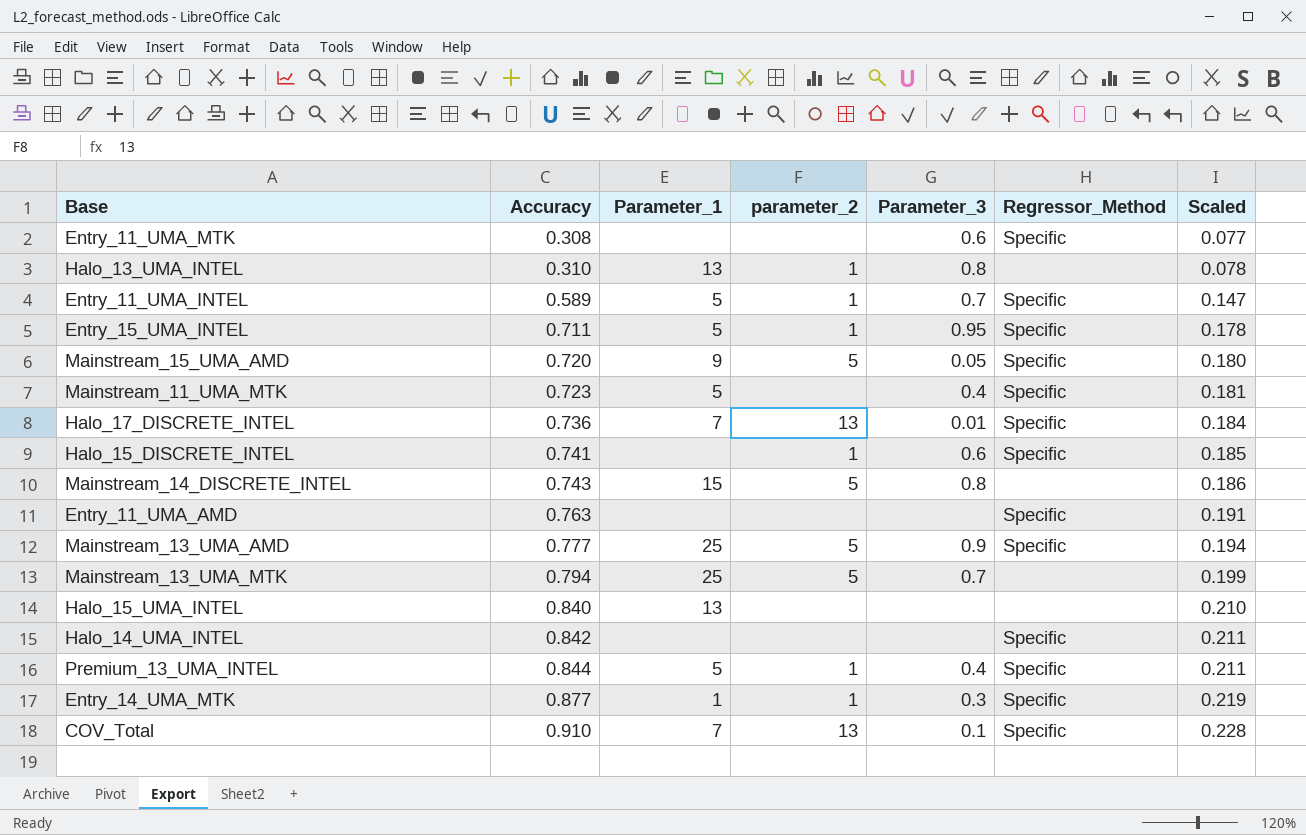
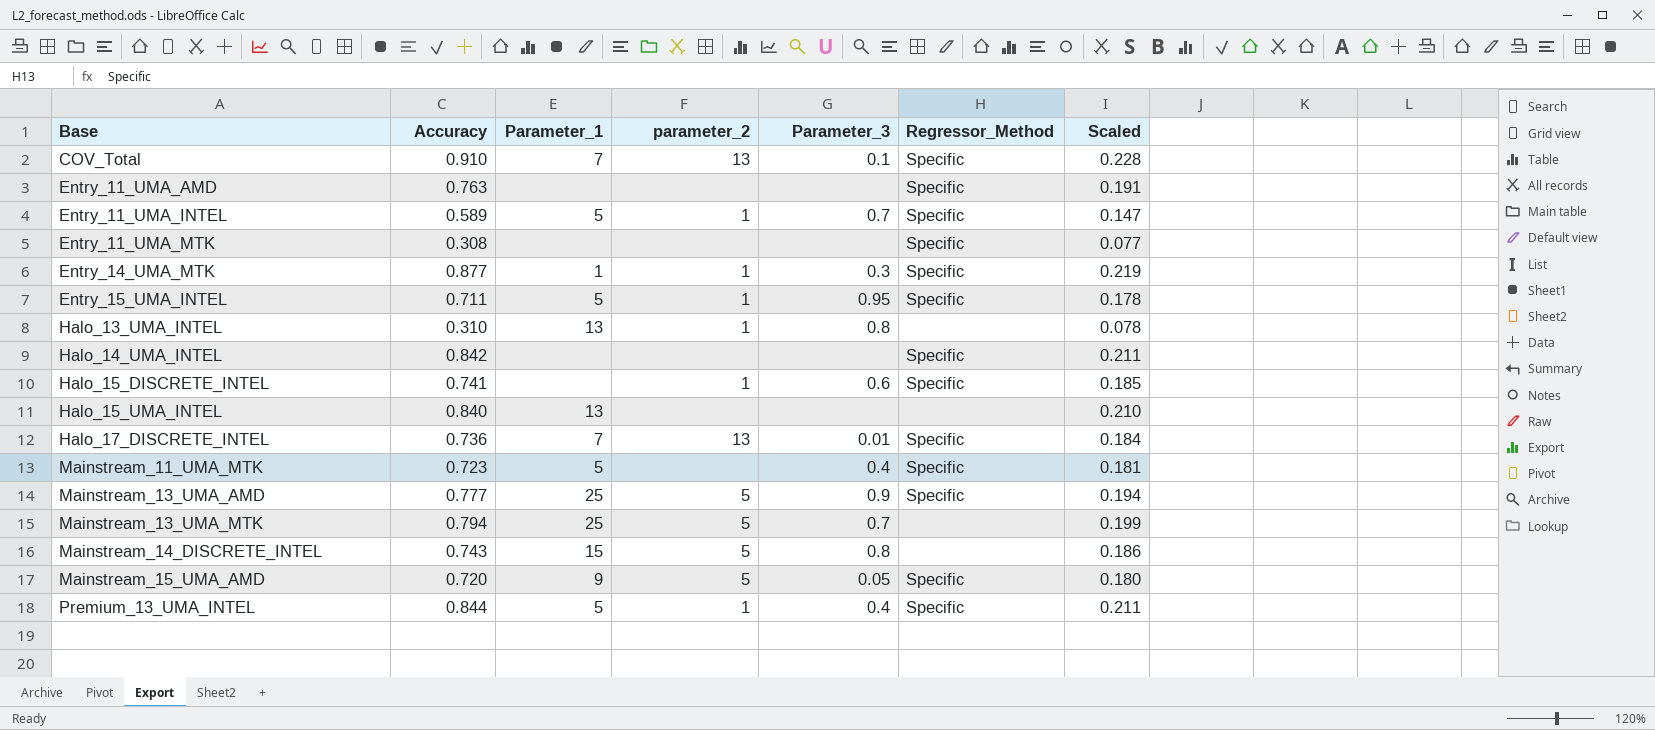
row order: Accuracy ascending -> Base ascending
Entry_11_UMA_MTK | Parameter_3: 0.6 -> none

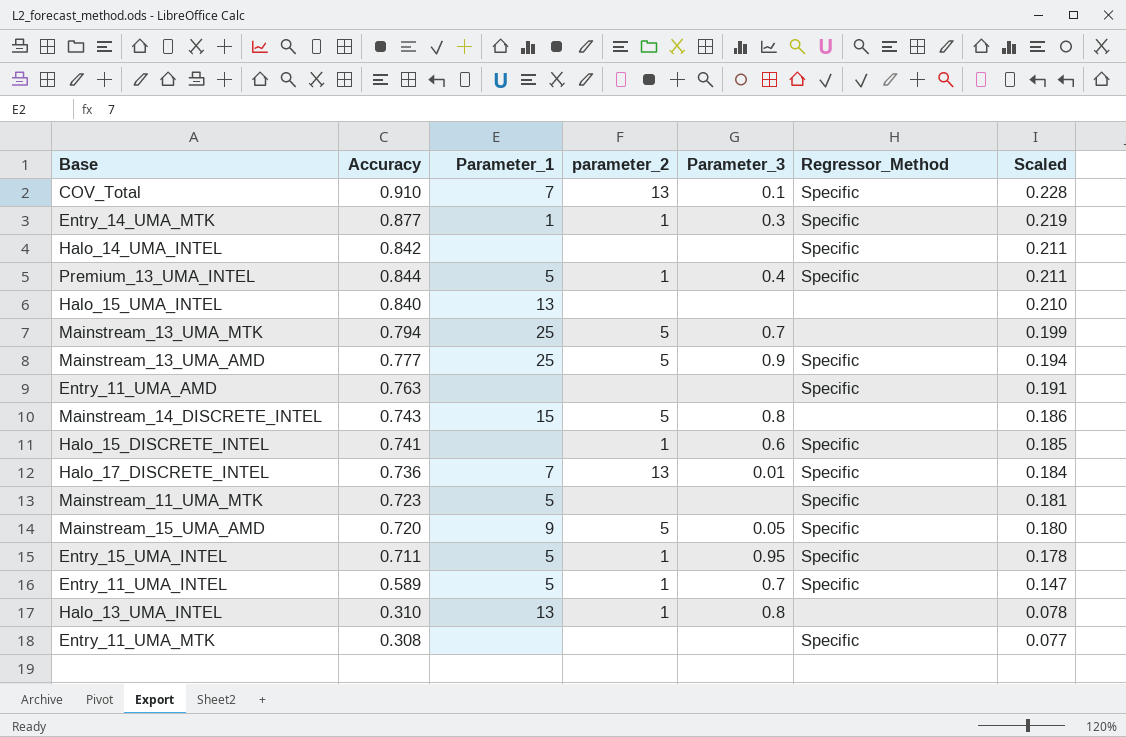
row order: Base ascending -> Scaled descending
Mainstream_11_UMA_MTK | Parameter_3: 0.4 -> none

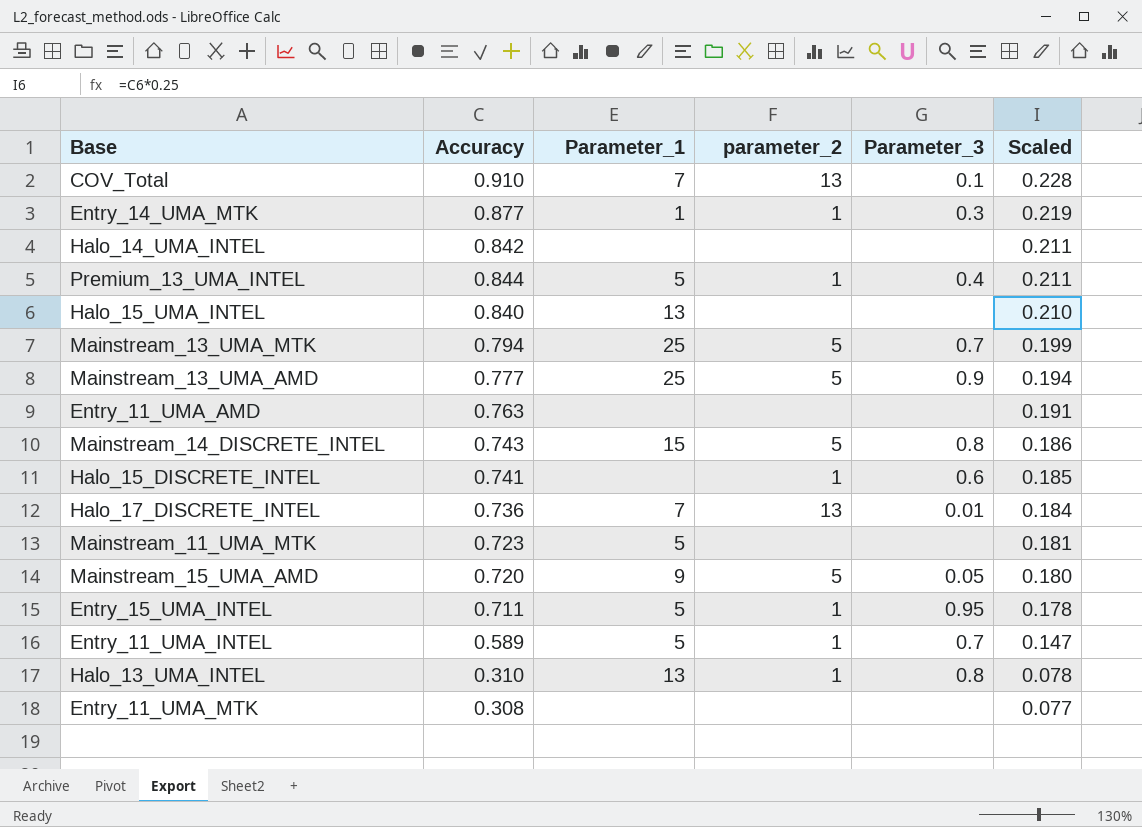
column Regressor_Method | position: 6 -> none

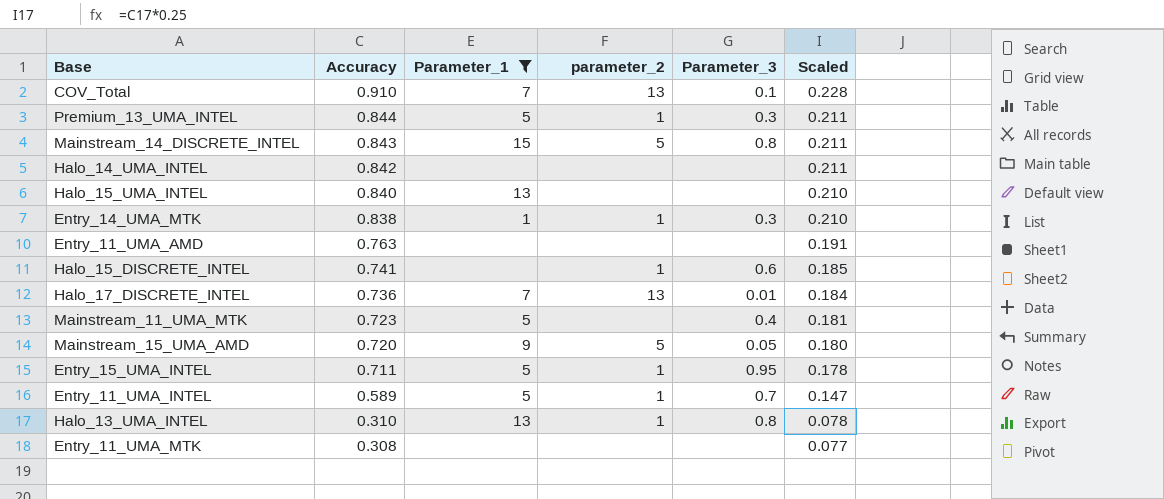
filter: none -> Parameter_1 != 25
row order: Scaled descending -> Accuracy descending
Premium_13_UMA_INTEL | Parameter_3: 0.4 -> 0.3
Mainstream_14_DISCRETE_INTEL | Accuracy: 0.743 -> 0.843
Mainstream_14_DISCRETE_INTEL | Scaled: 0.186 -> 0.211
Entry_14_UMA_MTK | Accuracy: 0.877 -> 0.838
Entry_14_UMA_MTK | Scaled: 0.219 -> 0.210
Mainstream_11_UMA_MTK | Parameter_3: none -> 0.4

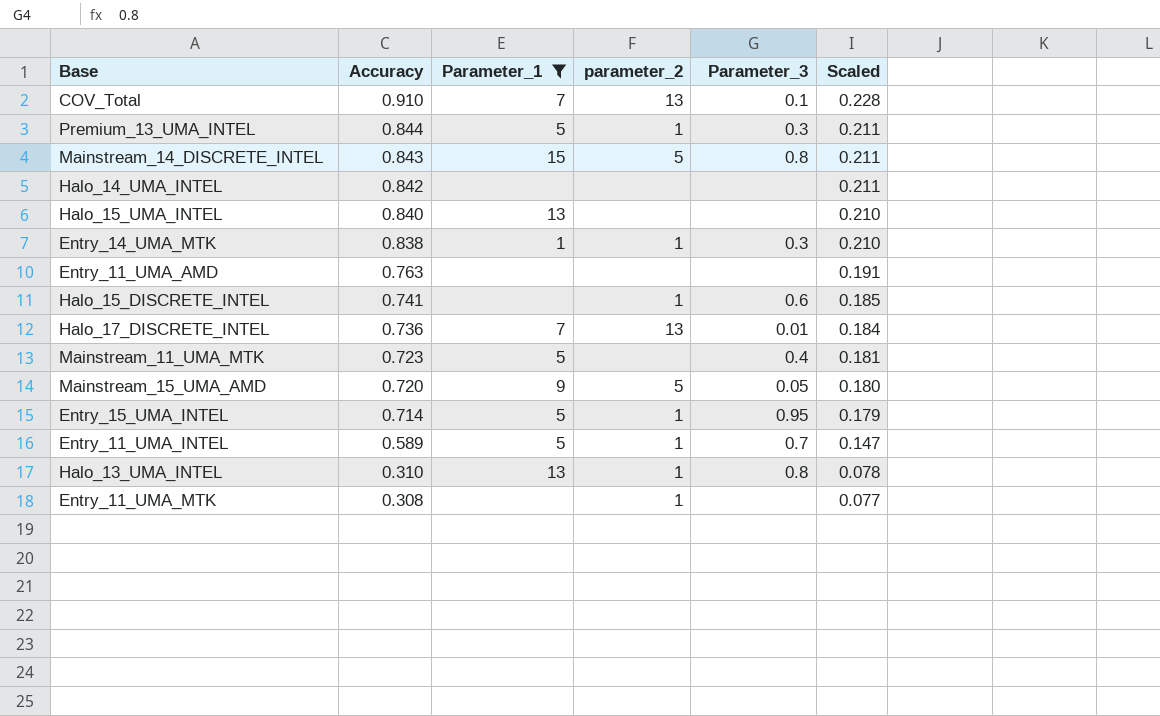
Entry_15_UMA_INTEL | Accuracy: 0.711 -> 0.714
Entry_15_UMA_INTEL | Scaled: 0.178 -> 0.179
Entry_11_UMA_MTK | parameter_2: none -> 1

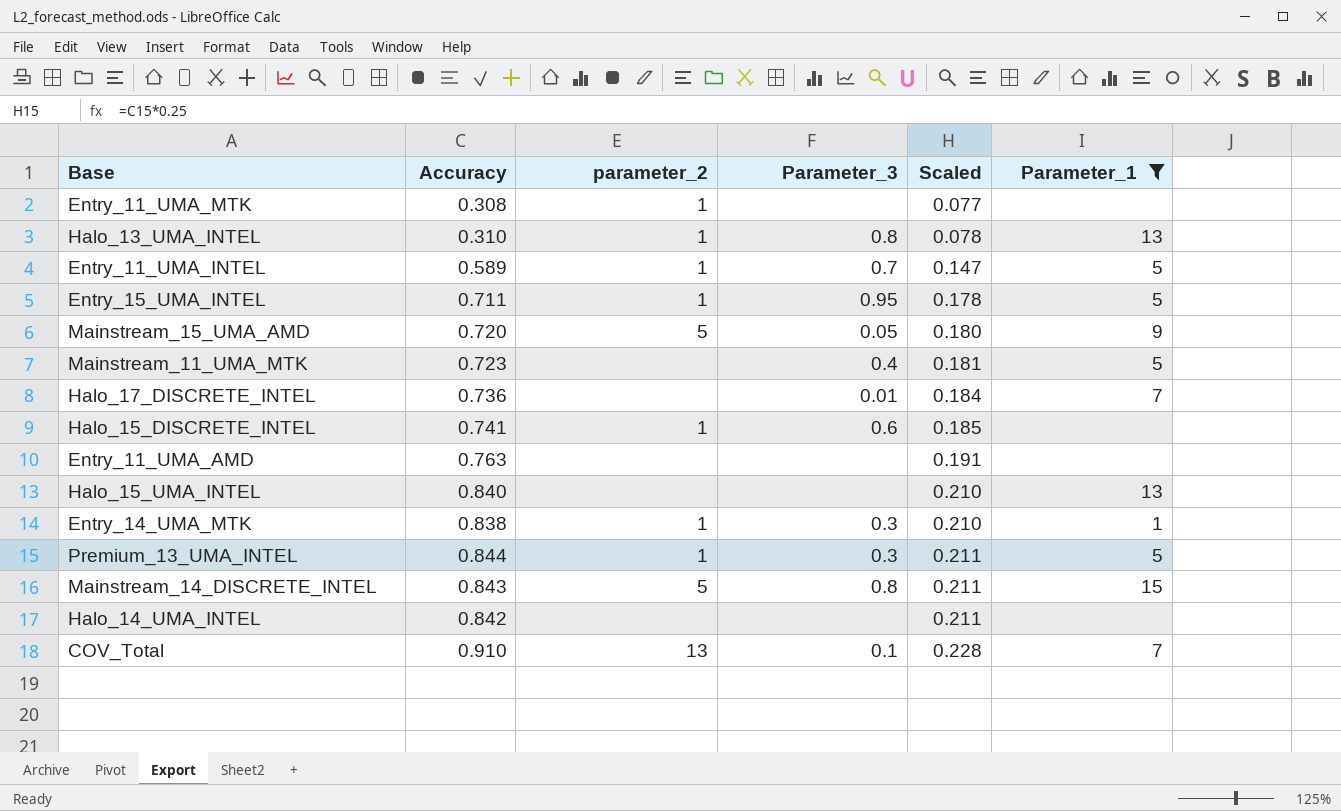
row order: Accuracy descending -> Scaled ascending
column Parameter_1 | position: 3 -> 6
Entry_15_UMA_INTEL | Accuracy: 0.714 -> 0.711
Entry_15_UMA_INTEL | Scaled: 0.179 -> 0.178
Halo_17_DISCRETE_INTEL | parameter_2: 13 -> none

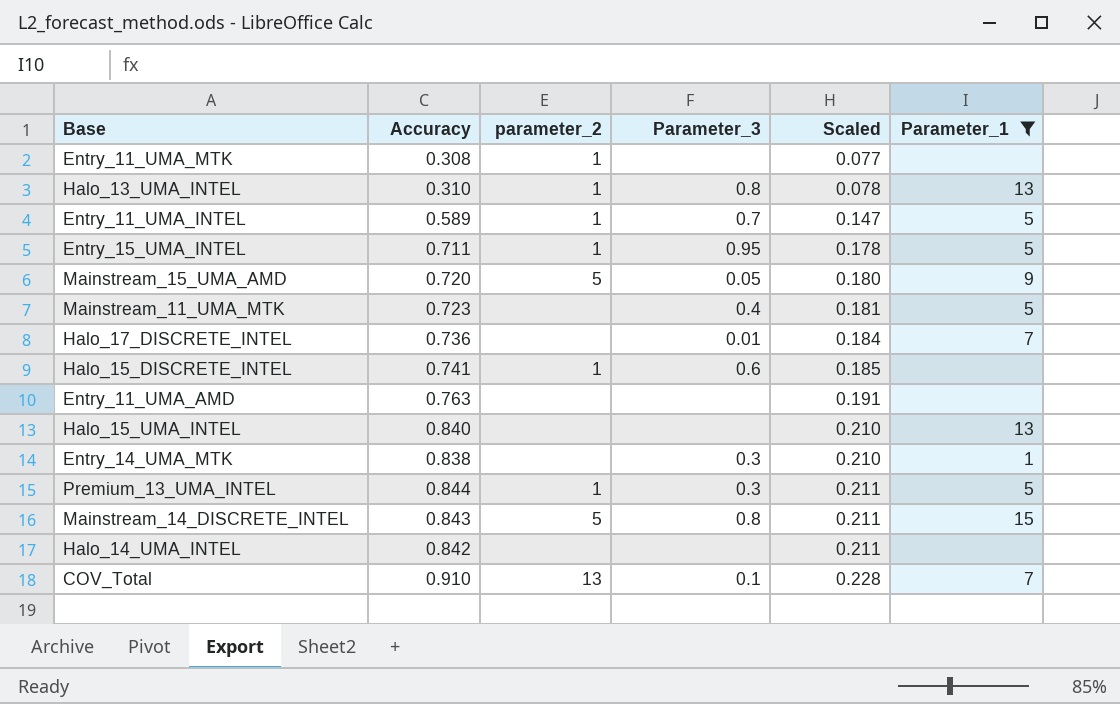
Entry_14_UMA_MTK | parameter_2: 1 -> none

